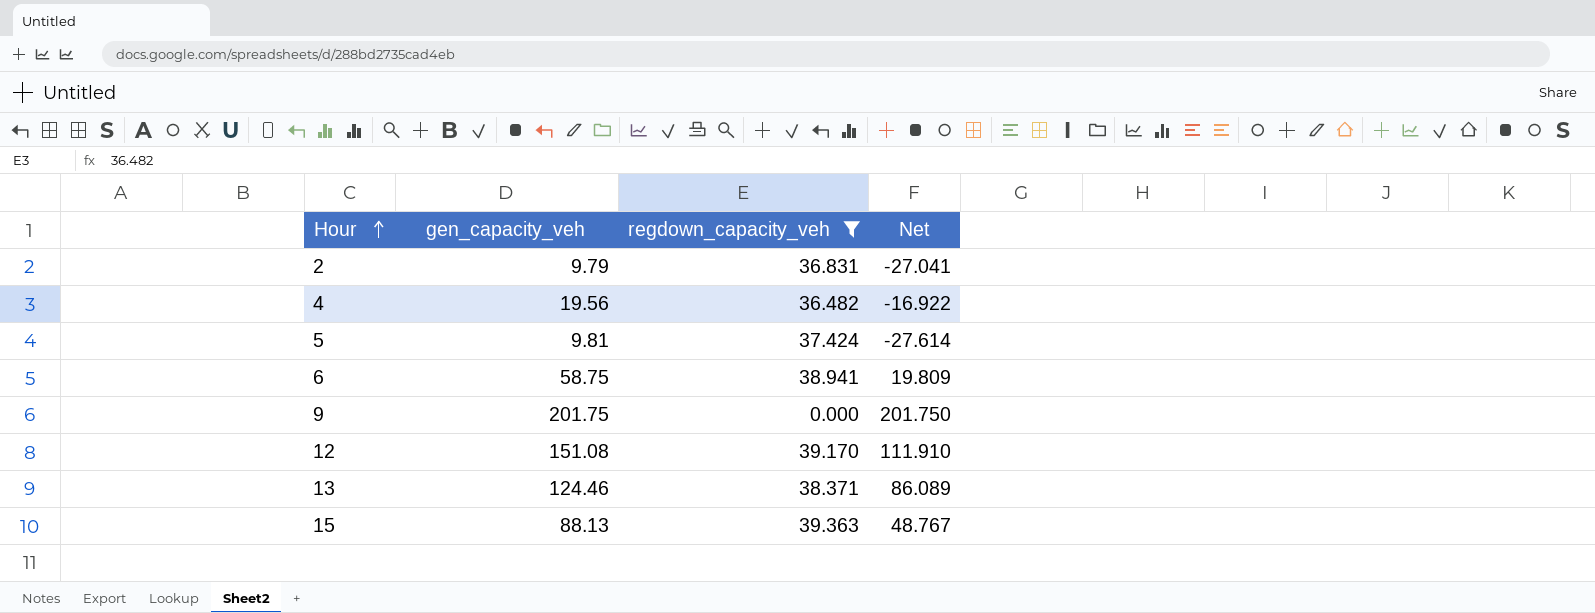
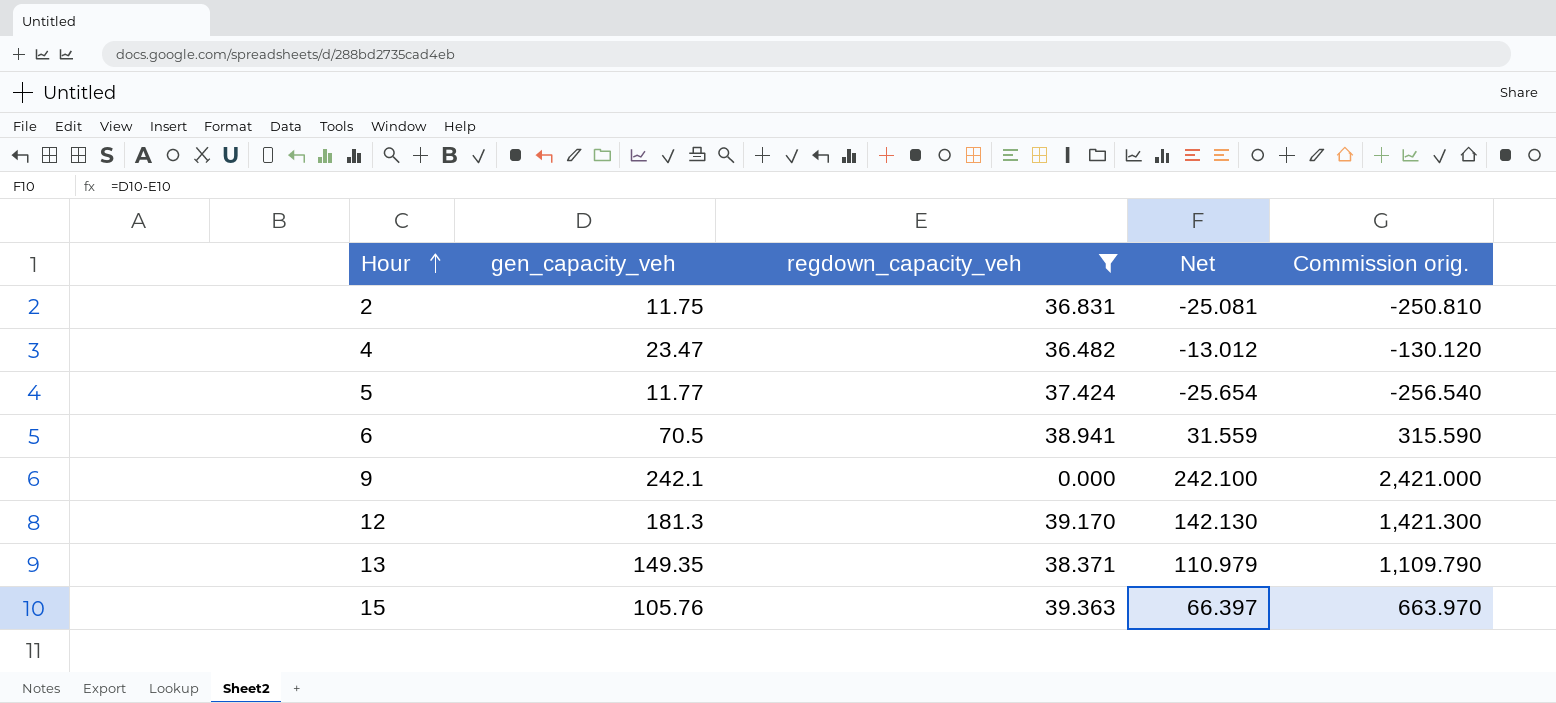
column Commission orig. | formula: none -> [Net] * 10
2 | gen_capacity_veh: 9.79 -> 11.75
2 | Net: -27.041 -> -25.081
4 | gen_capacity_veh: 19.56 -> 23.47
4 | Net: -16.922 -> -13.012
5 | gen_capacity_veh: 9.81 -> 11.77
5 | Net: -27.614 -> -25.654
6 | gen_capacity_veh: 58.75 -> 70.5
6 | Net: 19.809 -> 31.559
9 | gen_capacity_veh: 201.75 -> 242.1
9 | Net: 201.750 -> 242.100
12 | gen_capacity_veh: 151.08 -> 181.3
12 | Net: 111.910 -> 142.130
13 | gen_capacity_veh: 124.46 -> 149.35
13 | Net: 86.089 -> 110.979
15 | gen_capacity_veh: 88.13 -> 105.76
15 | Net: 48.767 -> 66.397

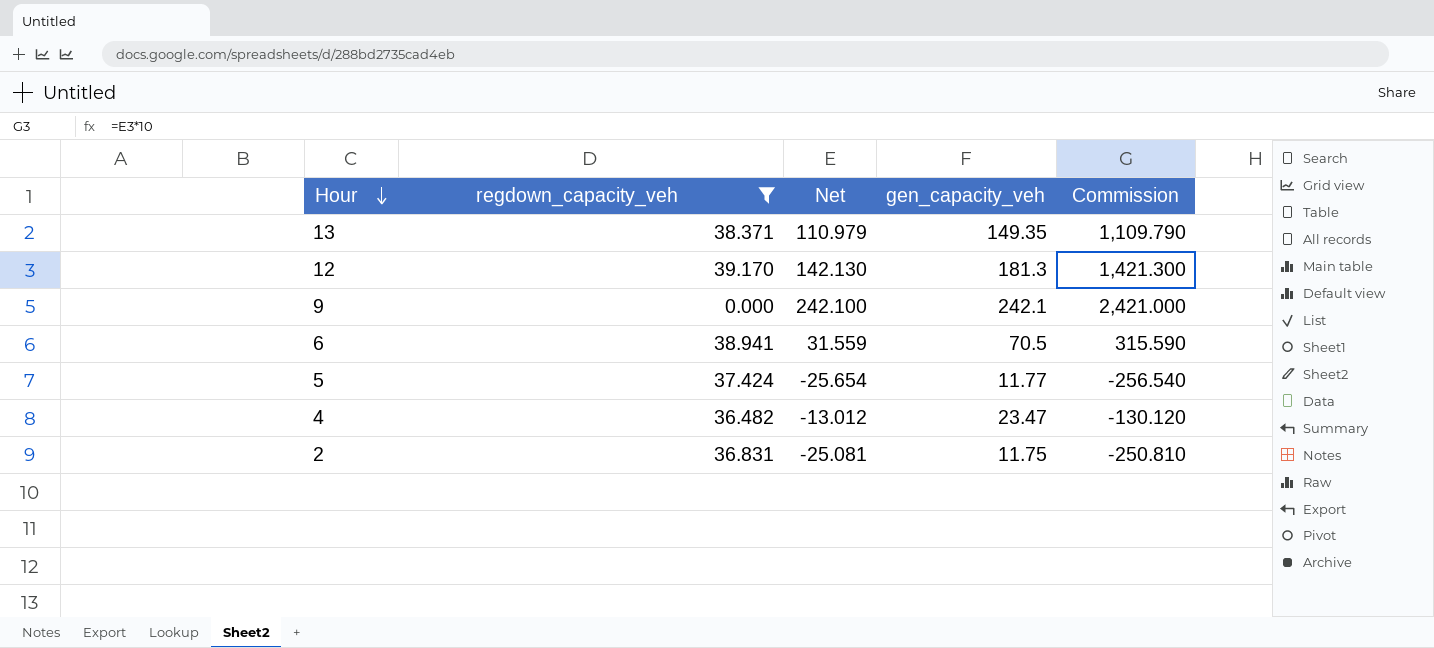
row order: Hour ascending -> Hour descending
column gen_capacity_veh | position: 2 -> 4
column name: Commission orig. -> Commission
row 15: 105.76 | 39.363 | 66.397 | 663.970 -> none

